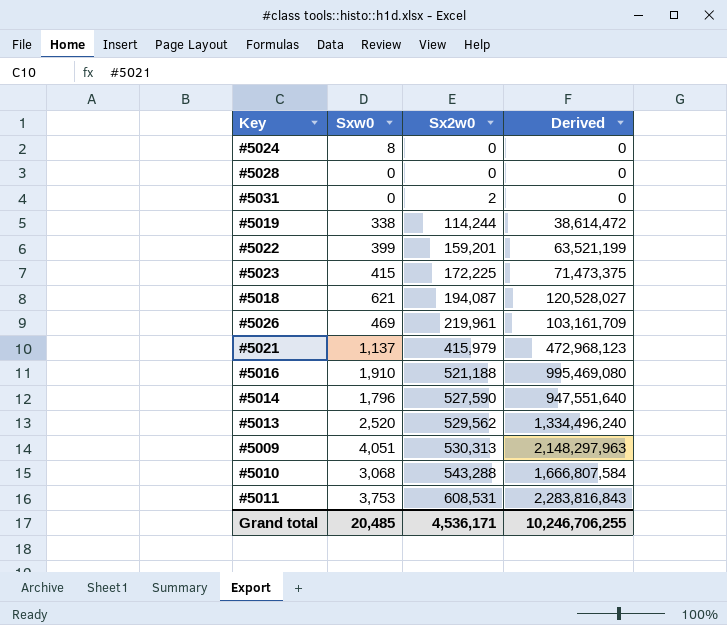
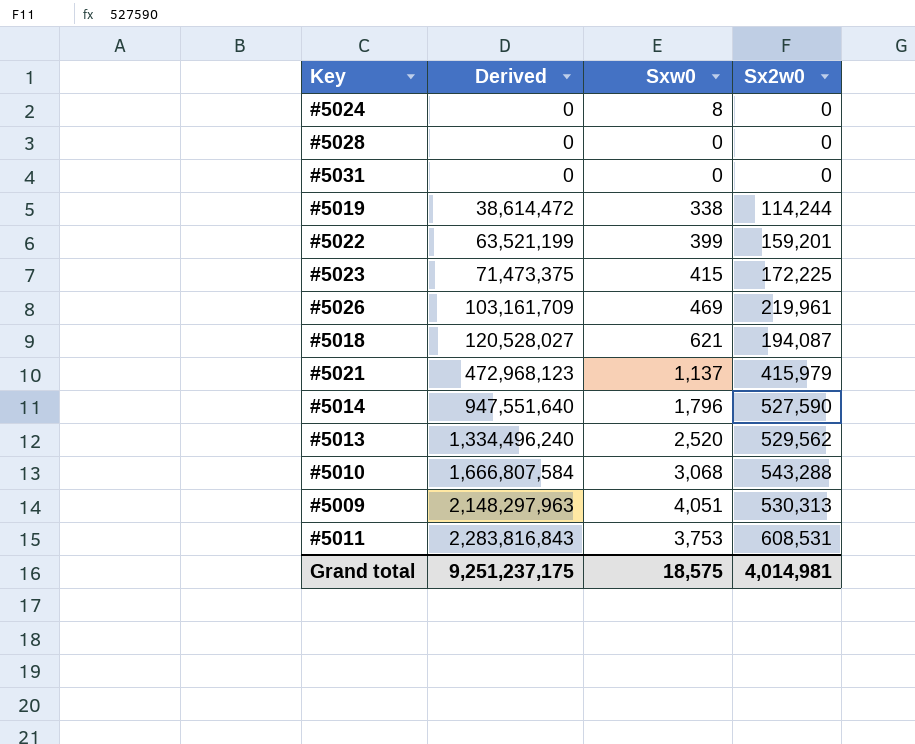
row order: Sx2w0 ascending -> Derived ascending
column Derived | position: 4 -> 2
row #5016: 1,910 | 521,188 | 995,469,080 -> none
#5031 | Sx2w0: 2 -> 0
Grand total | Derived: 10,246,706,255 -> 9,251,237,175
Grand total | Sxw0: 20,485 -> 18,575
Grand total | Sx2w0: 4,536,171 -> 4,014,981

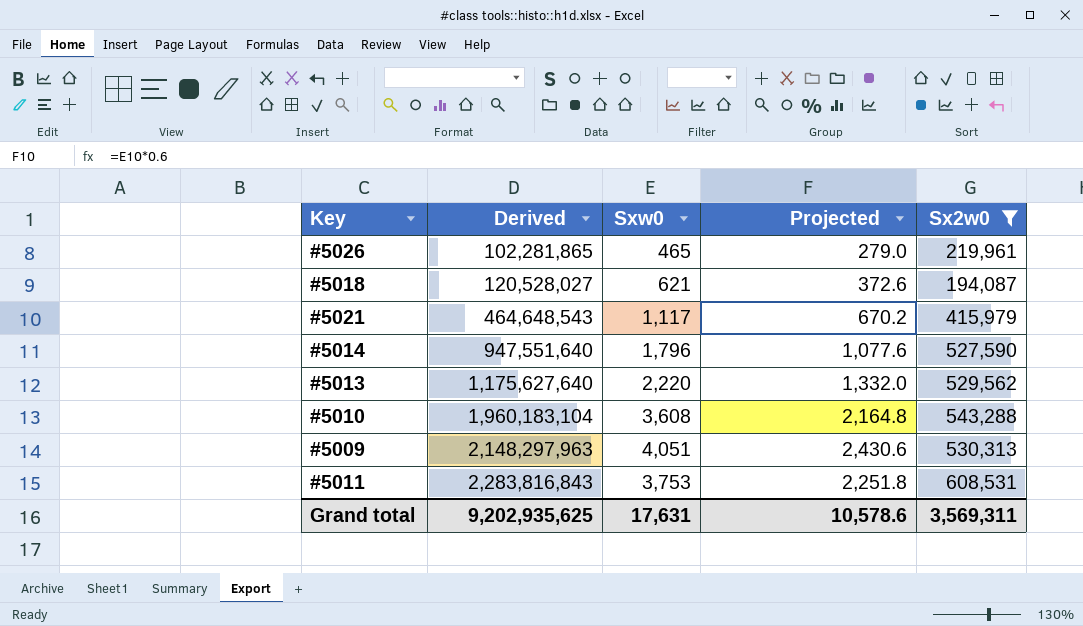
filter: none -> Sx2w0 >= 194,087
column Projected | formula: none -> [Sxw0] * 0.6
#5026 | Derived: 103,161,709 -> 102,281,865
#5026 | Sxw0: 469 -> 465
#5021 | Derived: 472,968,123 -> 464,648,543
#5021 | Sxw0: 1,137 -> 1,117
#5013 | Derived: 1,334,496,240 -> 1,175,627,640
#5013 | Sxw0: 2,520 -> 2,220
#5010 | Derived: 1,666,807,584 -> 1,960,183,104
#5010 | Sxw0: 3,068 -> 3,608
Grand total | Derived: 9,251,237,175 -> 9,202,935,625
Grand total | Sxw0: 18,575 -> 17,631
Grand total | Sx2w0: 4,014,981 -> 3,569,311

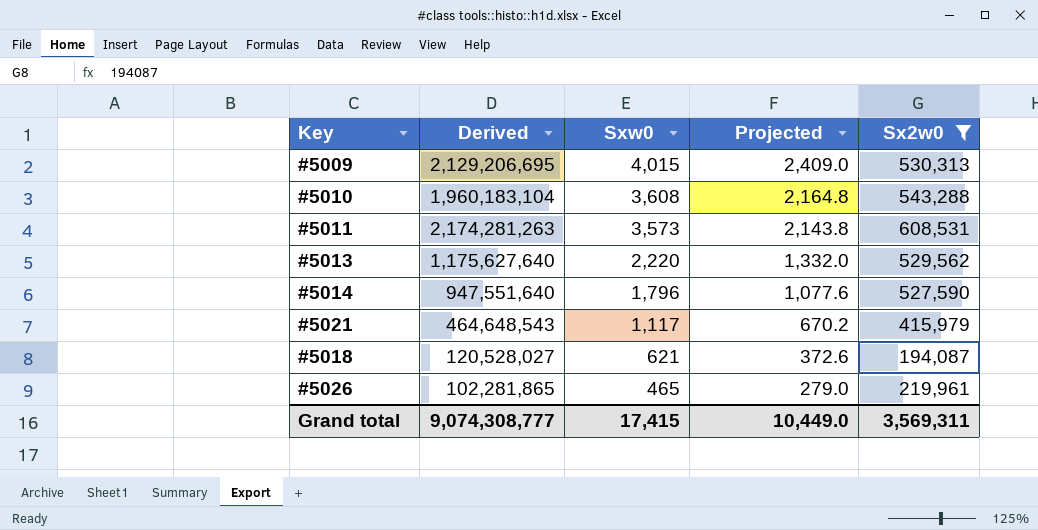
row order: Derived ascending -> Sxw0 descending
#5009 | Derived: 2,148,297,963 -> 2,129,206,695
#5009 | Sxw0: 4,051 -> 4,015
#5009 | Projected: 2,430.6 -> 2,409.0
#5011 | Derived: 2,283,816,843 -> 2,174,281,263
#5011 | Sxw0: 3,753 -> 3,573
#5011 | Projected: 2,251.8 -> 2,143.8
Grand total | Derived: 9,202,935,625 -> 9,074,308,777
Grand total | Sxw0: 17,631 -> 17,415
Grand total | Projected: 10,578.6 -> 10,449.0

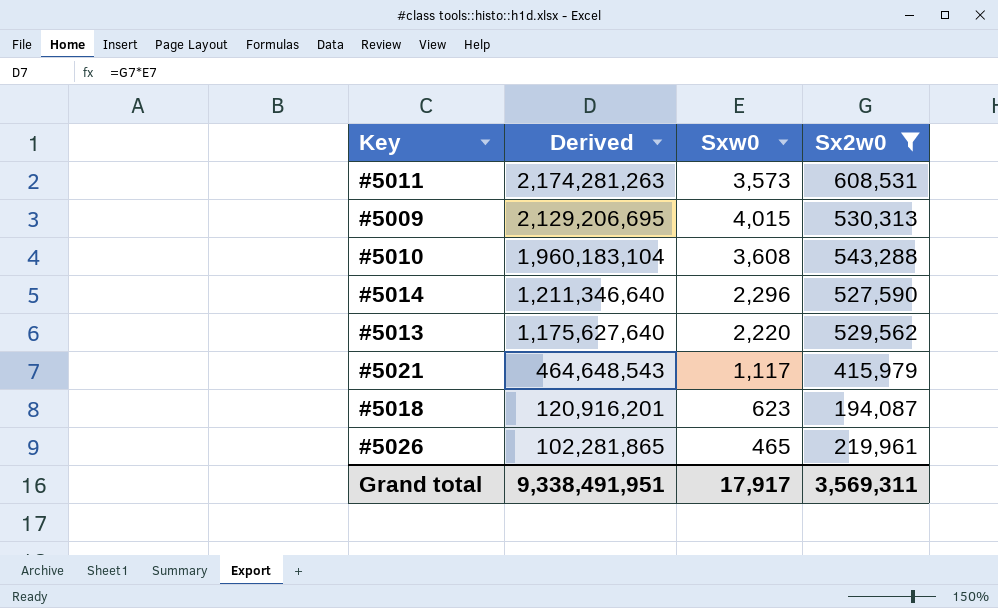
row order: Sxw0 descending -> Derived descending
column Projected | formula: [Sxw0] * 0.6 -> none
#5014 | Derived: 947,551,640 -> 1,211,346,640
#5014 | Sxw0: 1,796 -> 2,296
#5018 | Derived: 120,528,027 -> 120,916,201
#5018 | Sxw0: 621 -> 623
Grand total | Derived: 9,074,308,777 -> 9,338,491,951
Grand total | Sxw0: 17,415 -> 17,917

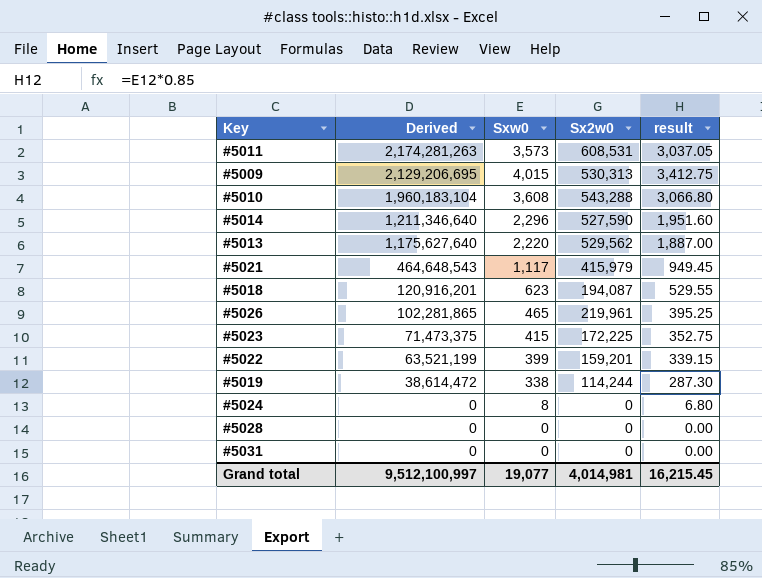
filter: Sx2w0 >= 194,087 -> none
column result | formula: none -> [Sxw0] * 0.85
Grand total | Derived: 9,338,491,951 -> 9,512,100,997
Grand total | Sxw0: 17,917 -> 19,077
Grand total | Sx2w0: 3,569,311 -> 4,014,981

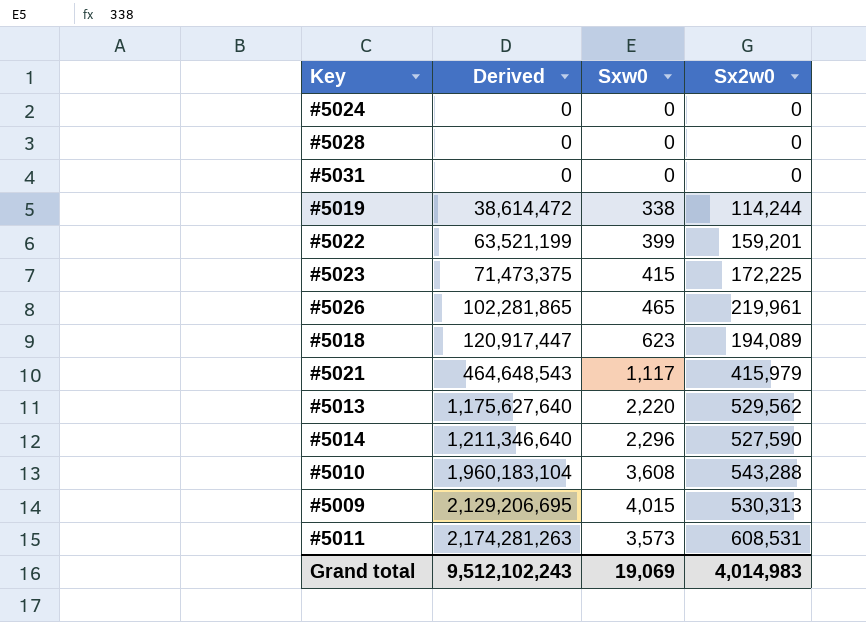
row order: Derived descending -> Derived ascending
column result | formula: [Sxw0] * 0.85 -> none
#5024 | Sxw0: 8 -> 0
#5018 | Derived: 120,916,201 -> 120,917,447
#5018 | Sx2w0: 194,087 -> 194,089
Grand total | Derived: 9,512,100,997 -> 9,512,102,243
Grand total | Sxw0: 19,077 -> 19,069
Grand total | Sx2w0: 4,014,981 -> 4,014,983

